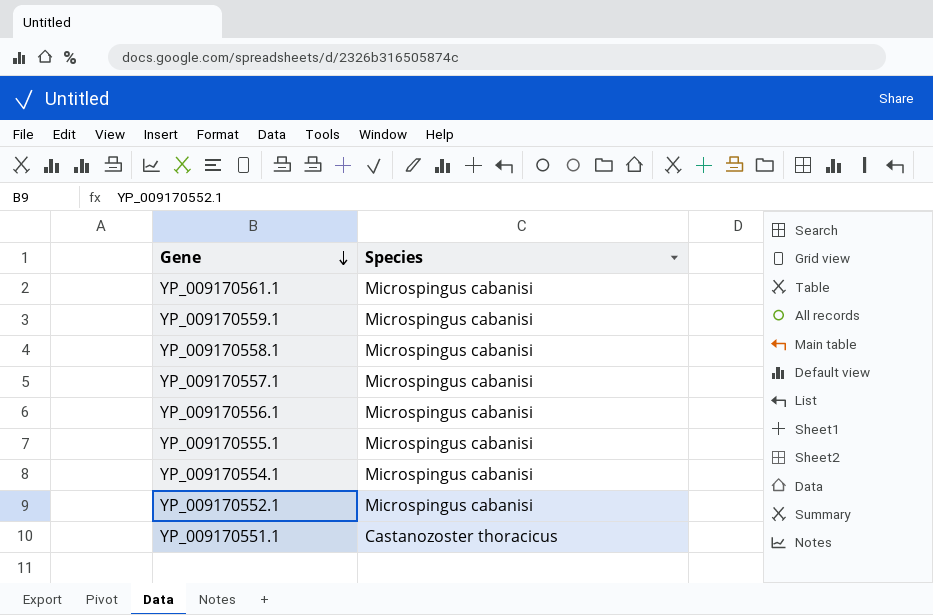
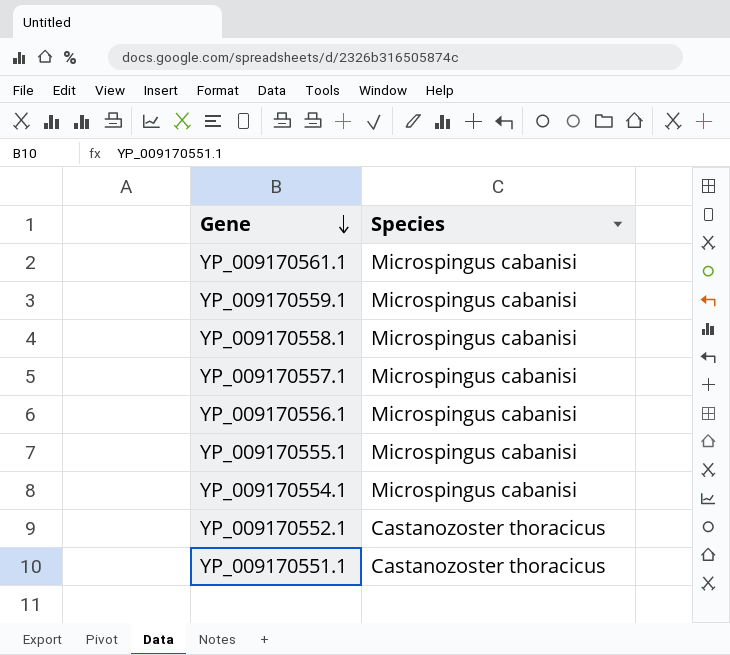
YP_009170552.1 | Species: Microspingus cabanisi -> Castanozoster thoracicus

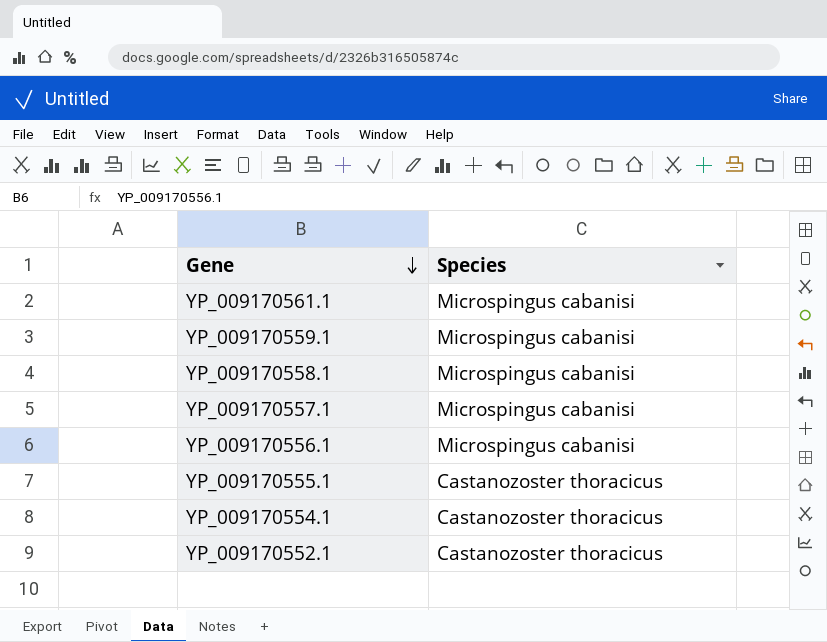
row YP_009170551.1: Castanozoster thoracicus -> none
YP_009170555.1 | Species: Microspingus cabanisi -> Castanozoster thoracicus
YP_009170554.1 | Species: Microspingus cabanisi -> Castanozoster thoracicus

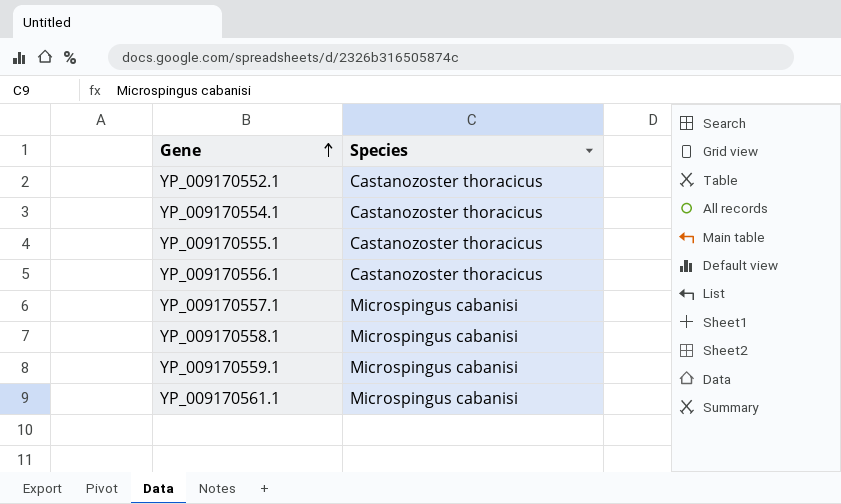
row order: Gene descending -> Gene ascending
YP_009170556.1 | Species: Microspingus cabanisi -> Castanozoster thoracicus

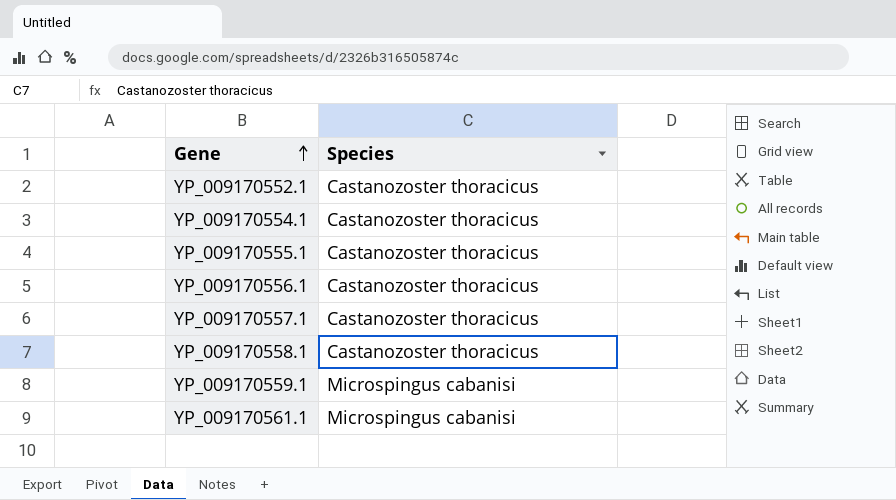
YP_009170557.1 | Species: Microspingus cabanisi -> Castanozoster thoracicus
YP_009170558.1 | Species: Microspingus cabanisi -> Castanozoster thoracicus

